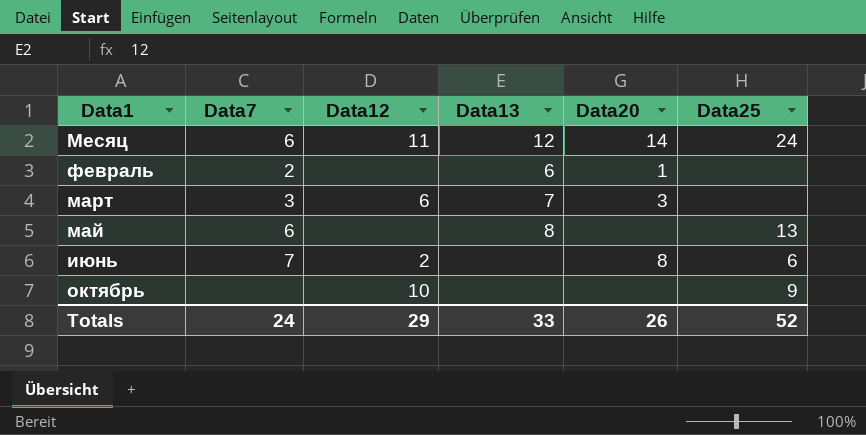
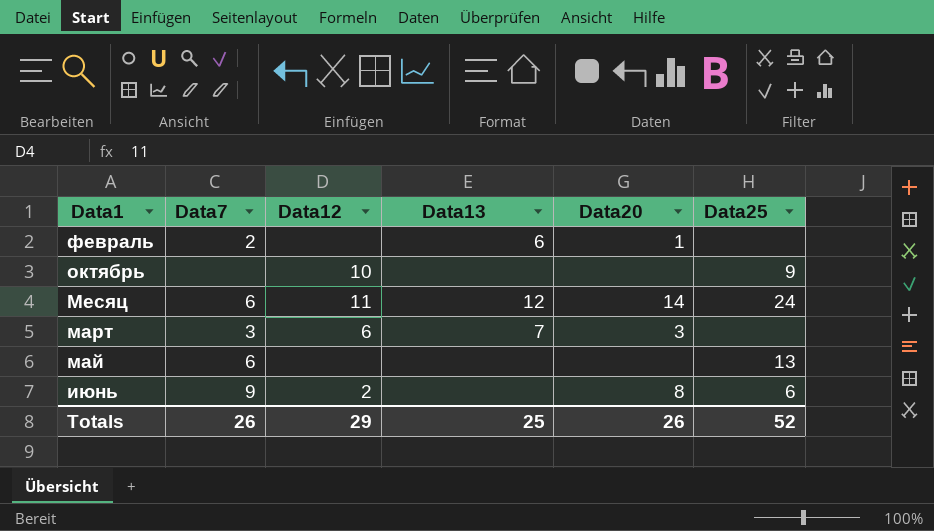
row order: none -> Data1 descending
май | Data13: 8 -> none
июнь | Data7: 7 -> 9
Totals | Data7: 24 -> 26
Totals | Data13: 33 -> 25

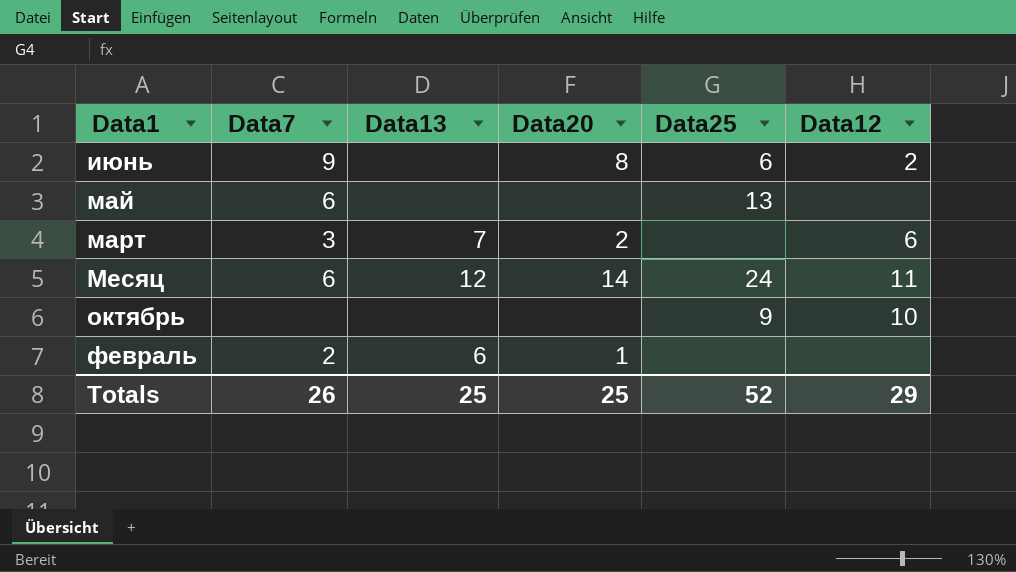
row order: Data1 descending -> Data1 ascending
column Data12 | position: 3 -> 6
март | Data20: 3 -> 2
Totals | Data20: 26 -> 25

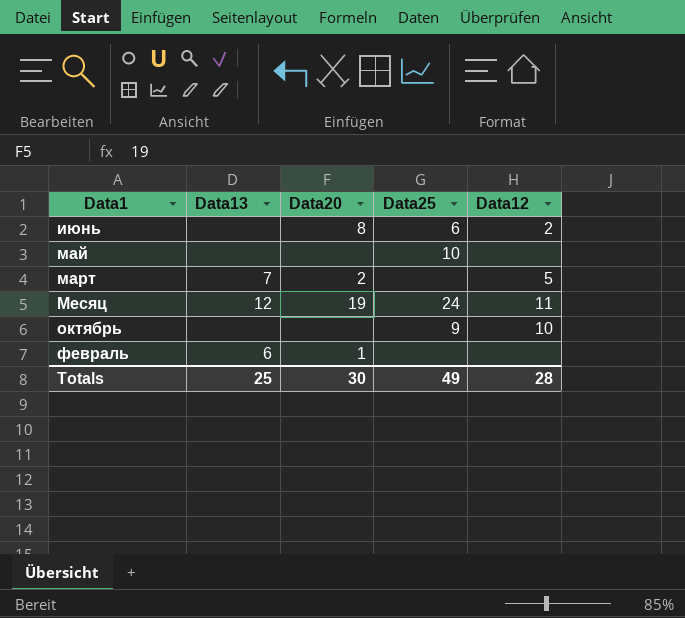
column Data7 | position: 2 -> none
май | Data25: 13 -> 10
март | Data12: 6 -> 5
Месяц | Data20: 14 -> 19
Totals | Data20: 25 -> 30
Totals | Data25: 52 -> 49
Totals | Data12: 29 -> 28

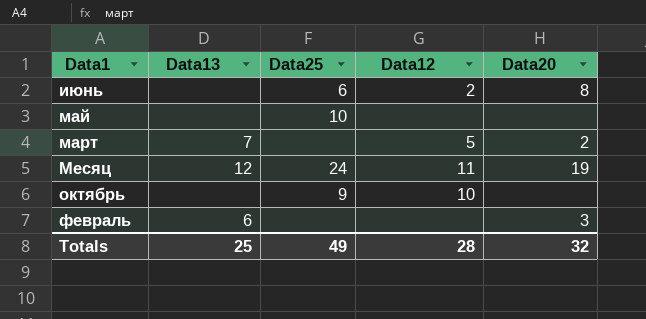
column Data20 | position: 3 -> 5
февраль | Data20: 1 -> 3
Totals | Data20: 30 -> 32

